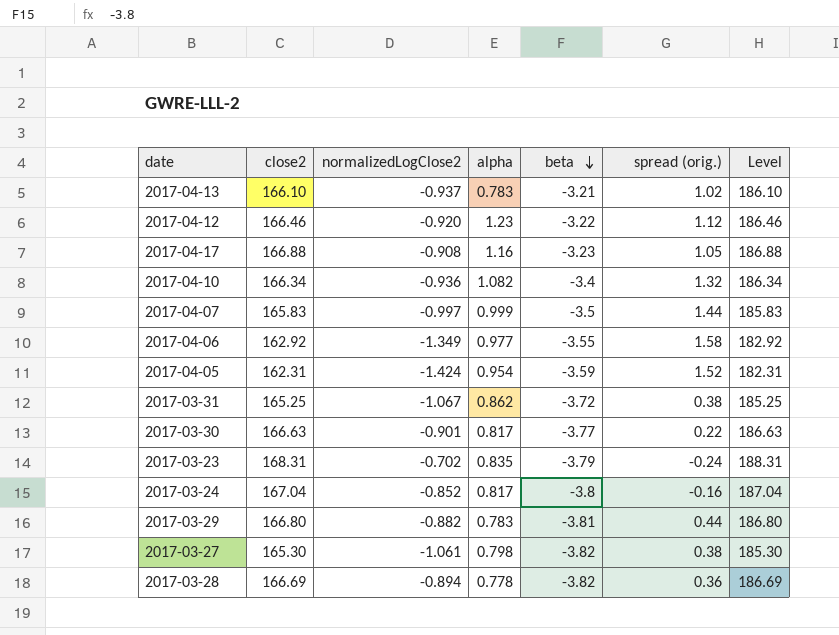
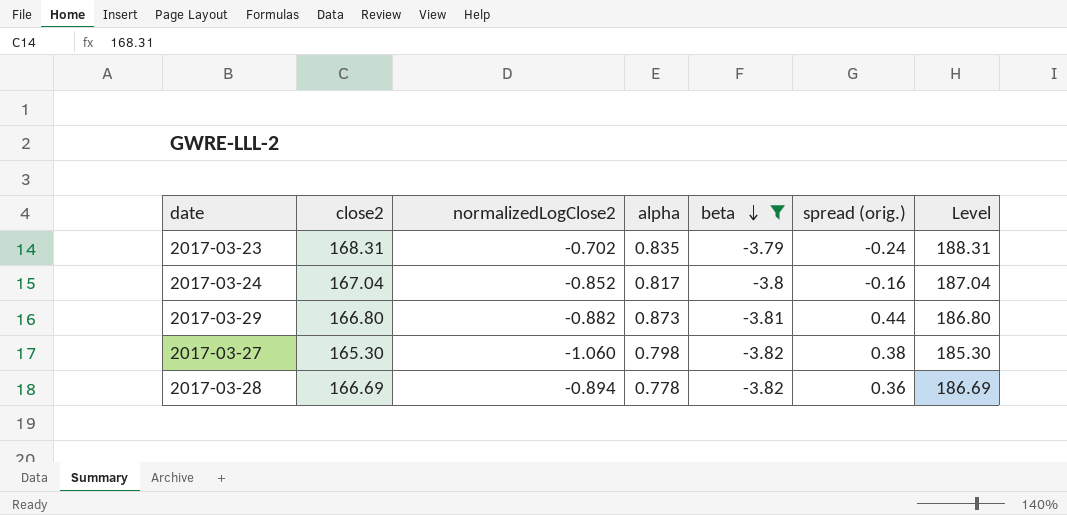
filter: none -> beta <= -3.79
2017-03-29 | alpha: 0.783 -> 0.873
2017-03-27 | normalizedLogClose2: -1.061 -> -1.060

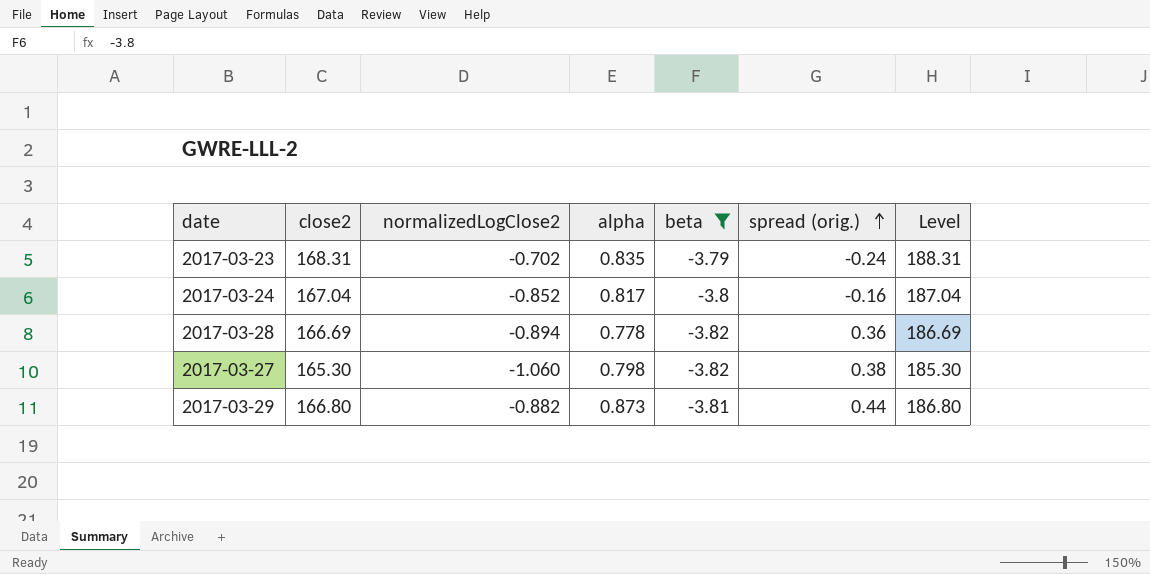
row order: beta descending -> spread (orig.) ascending

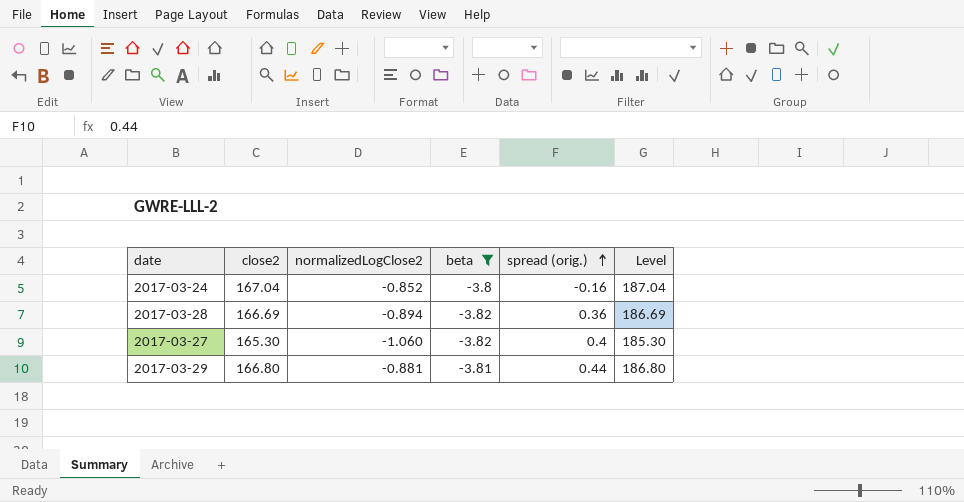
column alpha | position: 4 -> none
row 2017-03-23: 168.31 | -0.702 | 0.835 | -3.79 | -0.24 | 188.31 -> none
2017-03-27 | spread (orig.): 0.38 -> 0.4
2017-03-29 | normalizedLogClose2: -0.882 -> -0.881

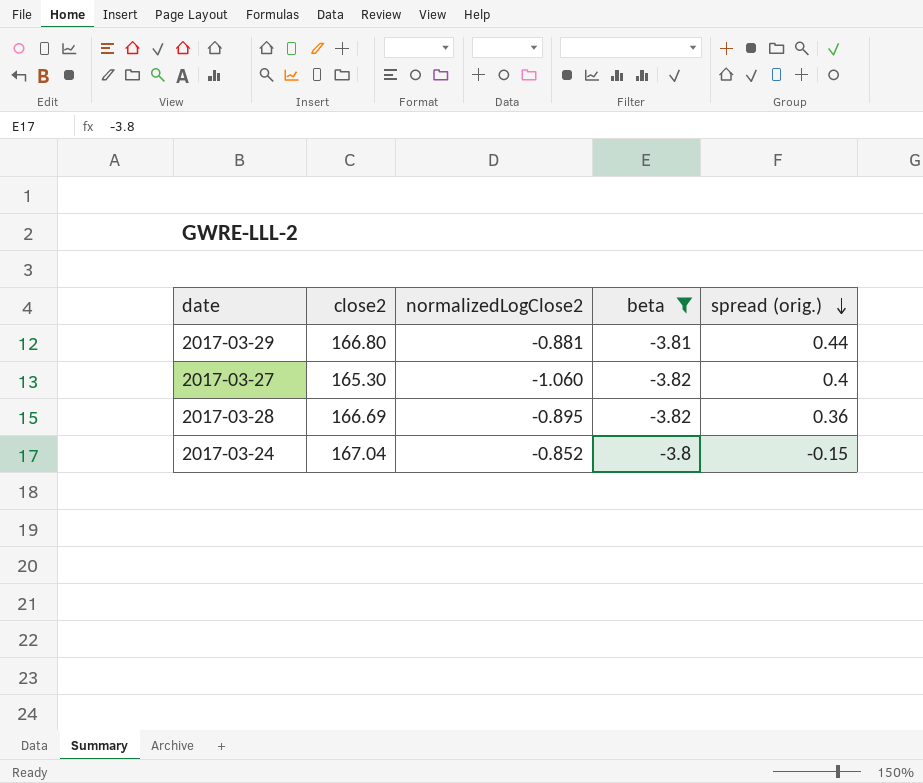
row order: spread (orig.) ascending -> spread (orig.) descending
column Level | formula: [close2] + 20 -> none
2017-03-28 | normalizedLogClose2: -0.894 -> -0.895
2017-03-24 | spread (orig.): -0.16 -> -0.15

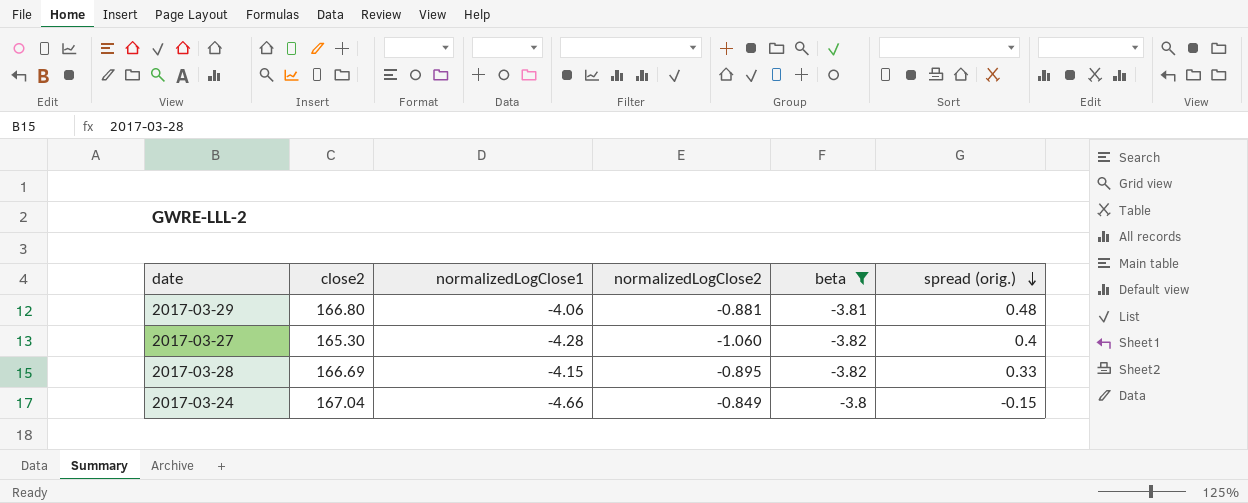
column normalizedLogClose1 | position: none -> 3
2017-03-29 | spread (orig.): 0.44 -> 0.48
2017-03-28 | spread (orig.): 0.36 -> 0.33
2017-03-24 | normalizedLogClose2: -0.852 -> -0.849

